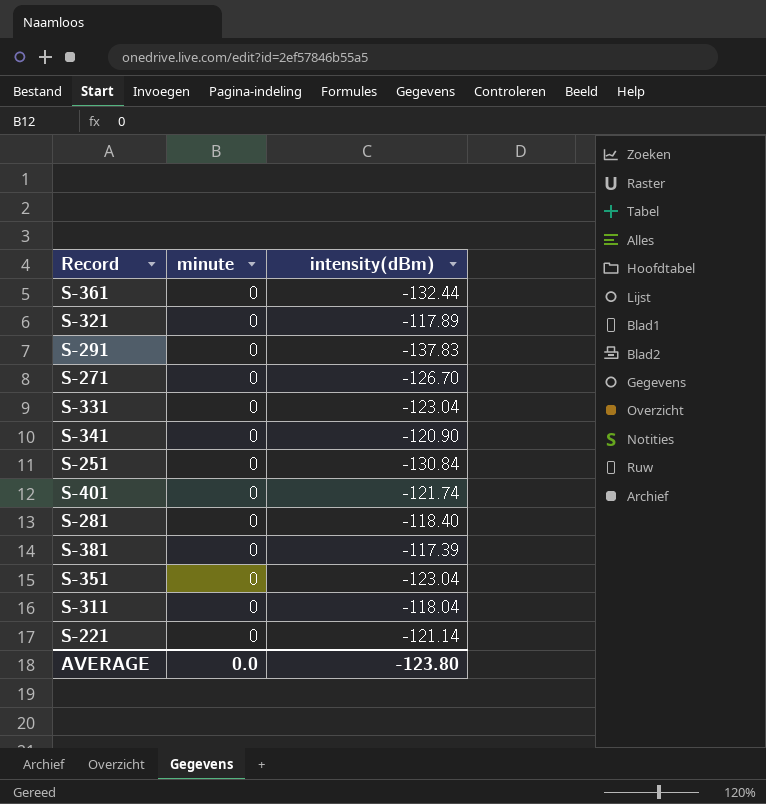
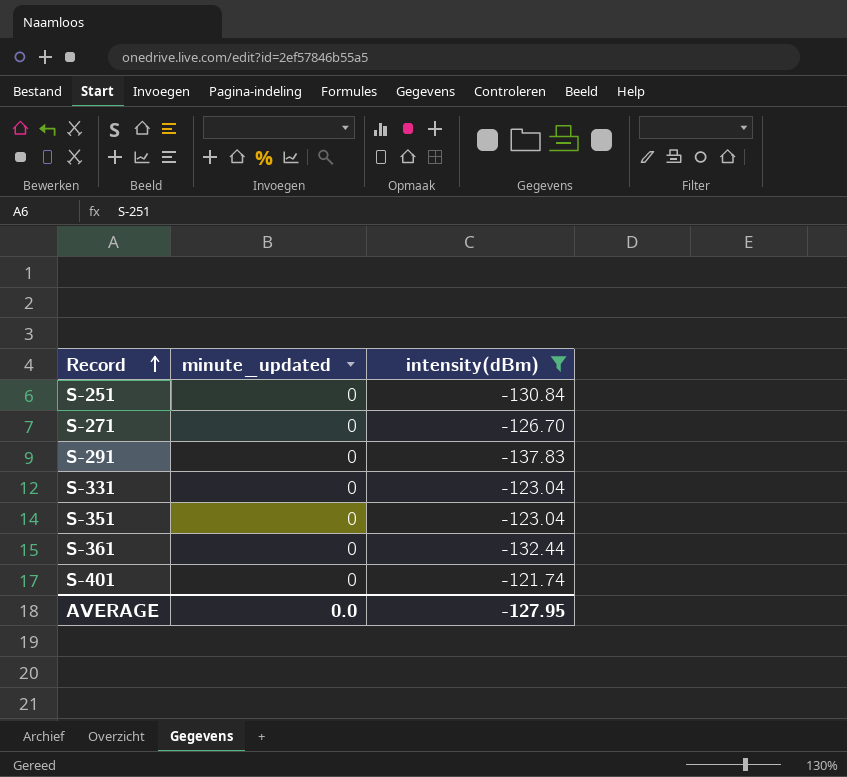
filter: none -> intensity(dBm) <= -121.74
row order: none -> Record ascending
column name: minute -> minute_updated
AVERAGE | intensity(dBm): -123.80 -> -127.95

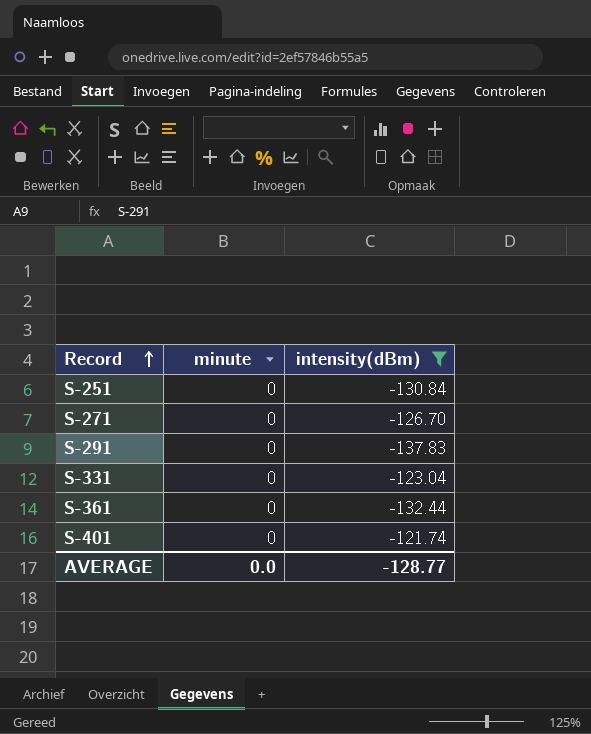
column name: minute_updated -> minute
row S-351: 0 | -123.04 -> none
AVERAGE | intensity(dBm): -127.95 -> -128.77

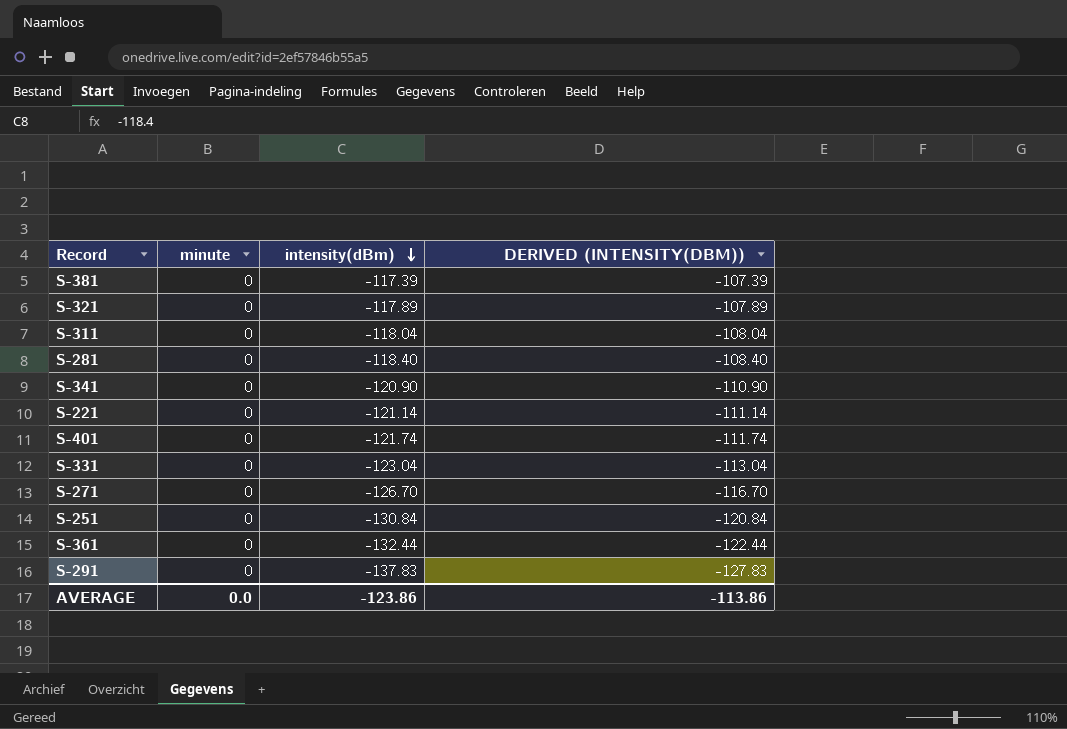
filter: intensity(dBm) <= -121.74 -> none
row order: Record ascending -> intensity(dBm) descending
column DERIVED (INTENSITY(DBM)) | formula: none -> [intensity(dBm)] + 10
AVERAGE | intensity(dBm): -128.77 -> -123.86

